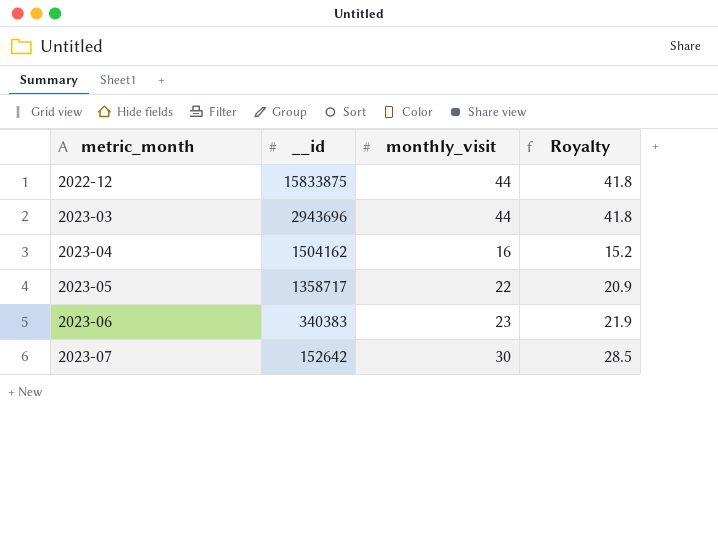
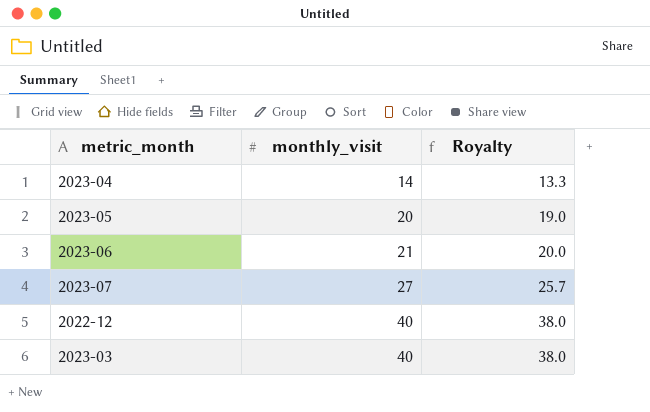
row order: metric_month ascending -> monthly_visit ascending
column __id | position: 2 -> none
2023-04 | monthly_visit: 16 -> 14
2023-04 | Royalty: 15.2 -> 13.3
2023-05 | monthly_visit: 22 -> 20
2023-05 | Royalty: 20.9 -> 19.0
2023-06 | monthly_visit: 23 -> 21
2023-06 | Royalty: 21.9 -> 20.0
2023-07 | monthly_visit: 30 -> 27
2023-07 | Royalty: 28.5 -> 25.7
2022-12 | monthly_visit: 44 -> 40
2022-12 | Royalty: 41.8 -> 38.0
2023-03 | monthly_visit: 44 -> 40
2023-03 | Royalty: 41.8 -> 38.0

